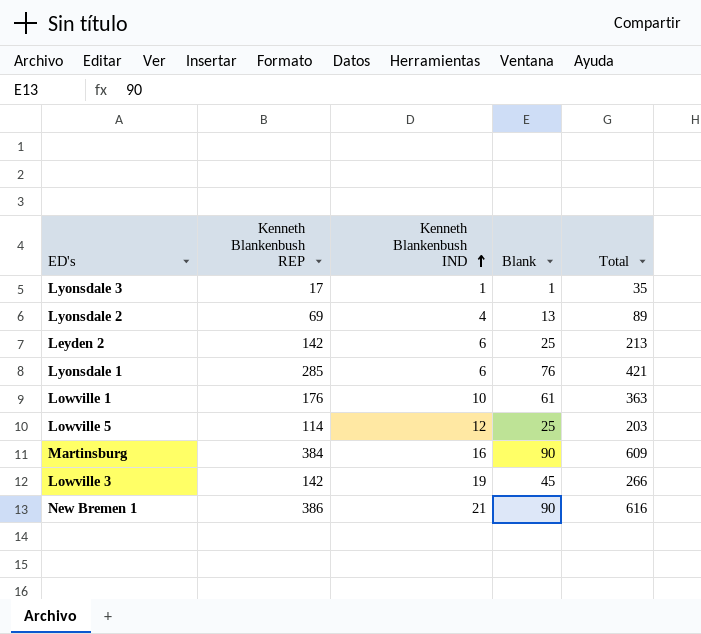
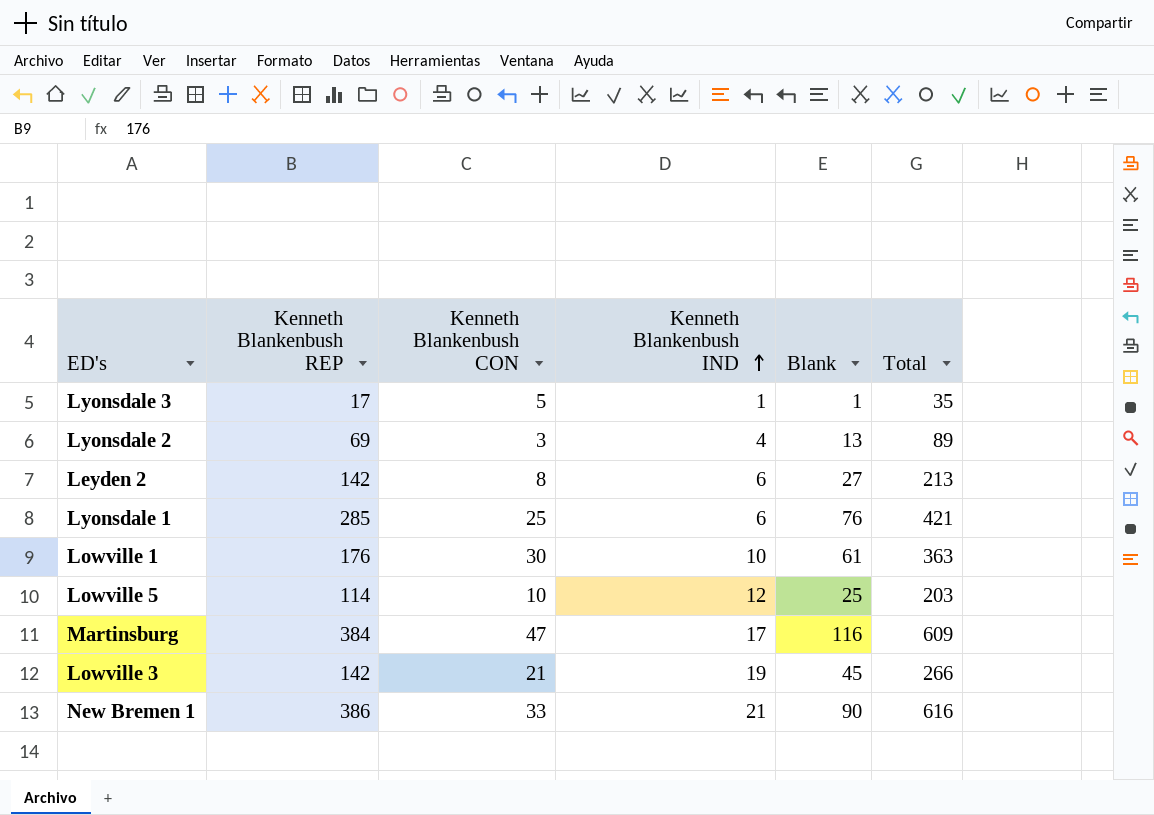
column Kenneth Blankenbush CON | position: none -> 3
Leyden 2 | Blank: 25 -> 27
Martinsburg | Kenneth Blankenbush IND: 16 -> 17
Martinsburg | Blank: 90 -> 116

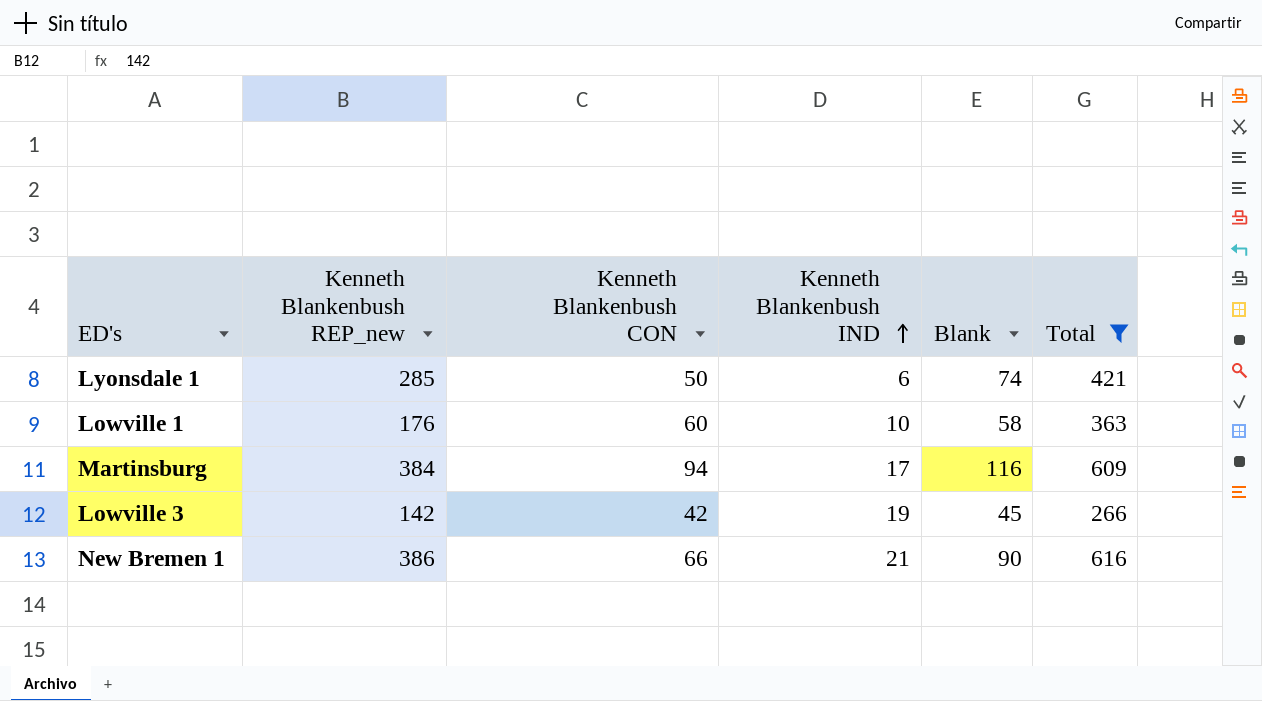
filter: none -> Total >= 266
column name: Kenneth Blankenbush REP -> Kenneth Blankenbush REP_new
Lyonsdale 1 | Kenneth Blankenbush CON: 25 -> 50
Lyonsdale 1 | Blank: 76 -> 74
Lowville 1 | Kenneth Blankenbush CON: 30 -> 60
Lowville 1 | Blank: 61 -> 58
Martinsburg | Kenneth Blankenbush CON: 47 -> 94
Lowville 3 | Kenneth Blankenbush CON: 21 -> 42
New Bremen 1 | Kenneth Blankenbush CON: 33 -> 66

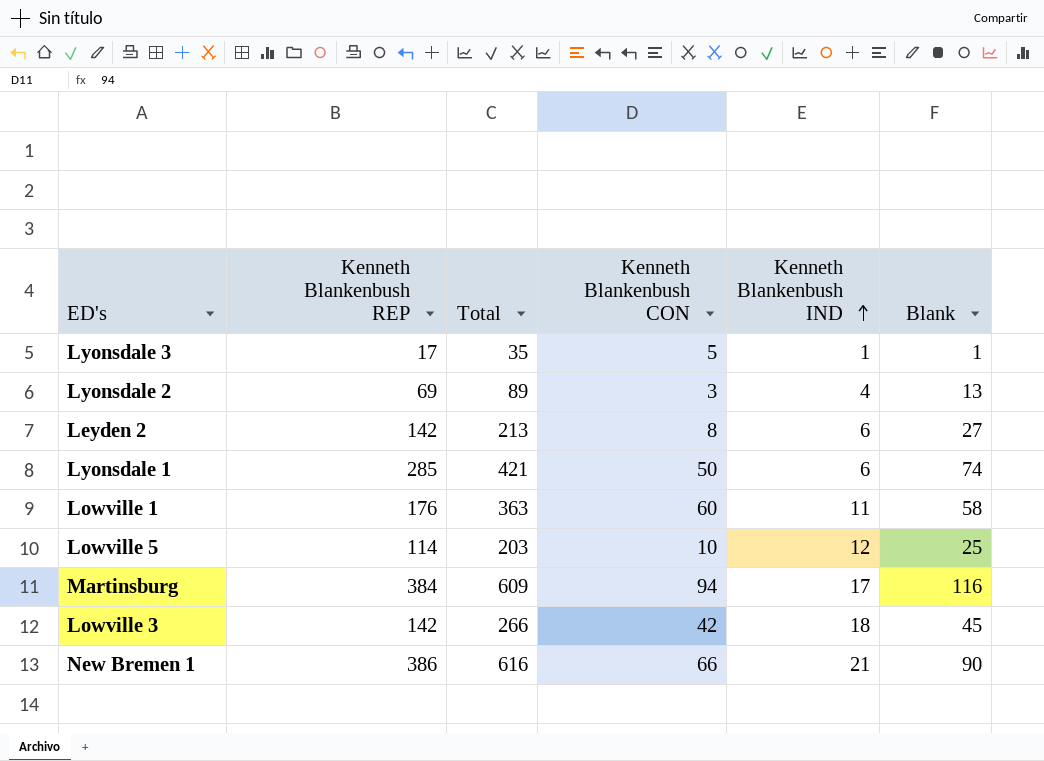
filter: Total >= 266 -> none
column name: Kenneth Blankenbush REP_new -> Kenneth Blankenbush REP
column Total | position: 6 -> 3
Lowville 1 | Kenneth Blankenbush IND: 10 -> 11
Lowville 3 | Kenneth Blankenbush IND: 19 -> 18

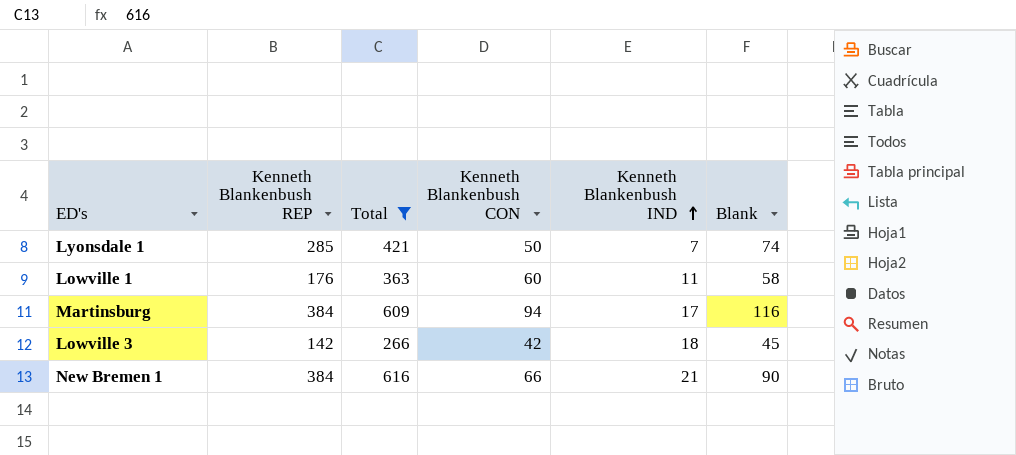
filter: none -> Total >= 266
Lyonsdale 1 | Kenneth Blankenbush IND: 6 -> 7
New Bremen 1 | Kenneth Blankenbush REP: 386 -> 384

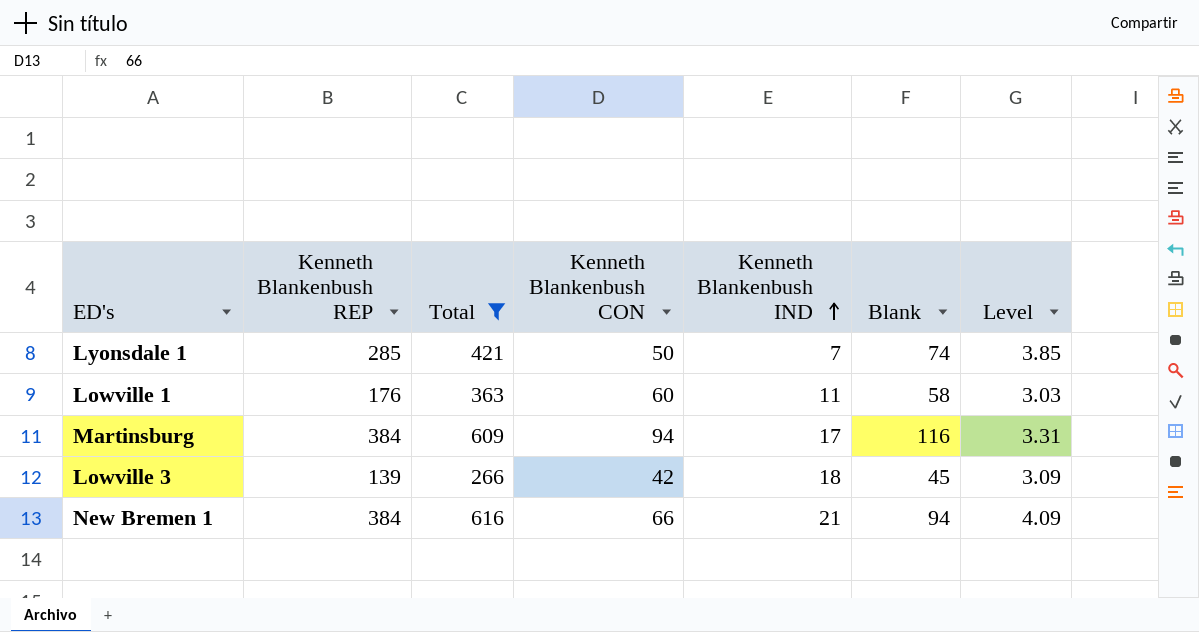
column Level | formula: none -> [Kenneth Blankenbush REP] / [Blank]
Lowville 3 | Kenneth Blankenbush REP: 142 -> 139
New Bremen 1 | Blank: 90 -> 94

